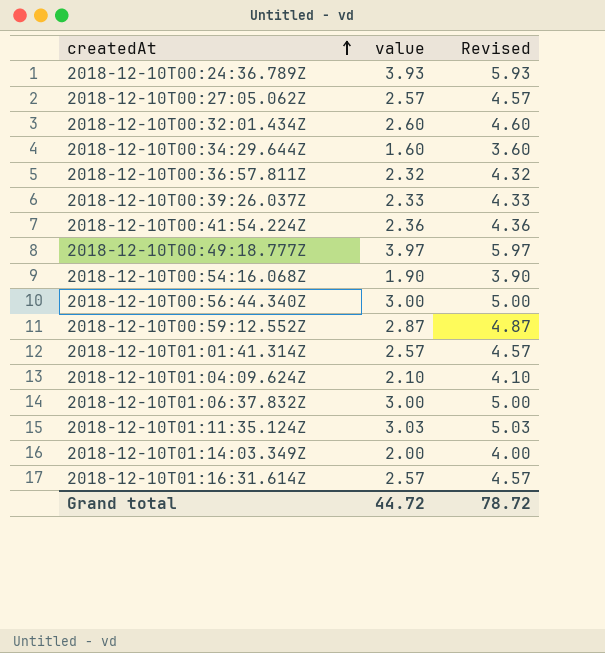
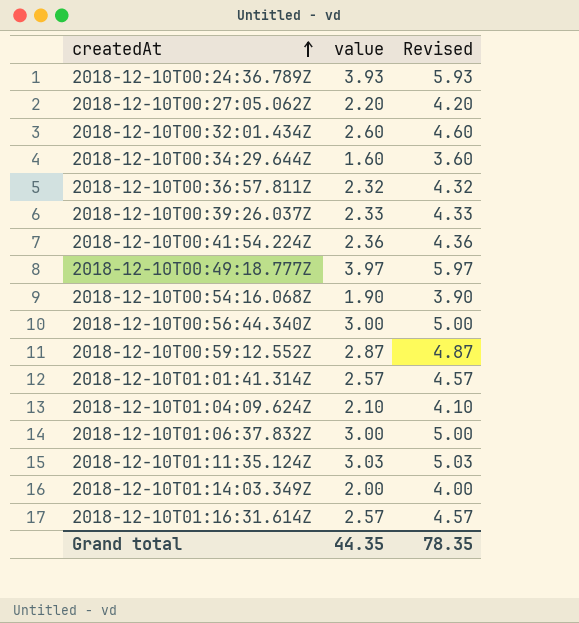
2018-12-10T00:27:05.062Z | value: 2.57 -> 2.20
2018-12-10T00:27:05.062Z | Revised: 4.57 -> 4.20
Grand total | value: 44.72 -> 44.35
Grand total | Revised: 78.72 -> 78.35

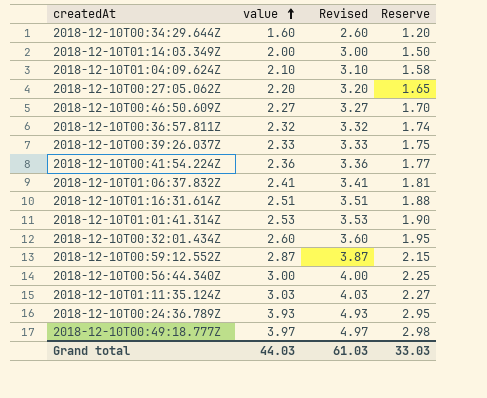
row order: createdAt ascending -> value ascending
column Revised | formula: [value] + 2 -> [value] + 1
column Reserve | formula: none -> [value] * 0.75
row 2018-12-10T00:54:16.068Z: 1.90 | 3.90 -> none
row 2018-12-10T00:46:50.609Z: none -> 2.27 | 3.27 | 1.70
2018-12-10T01:06:37.832Z | value: 3.00 -> 2.41
2018-12-10T01:16:31.614Z | value: 2.57 -> 2.51
2018-12-10T01:01:41.314Z | value: 2.57 -> 2.53
Grand total | value: 44.35 -> 44.03
Grand total | Revised: 78.35 -> 61.03

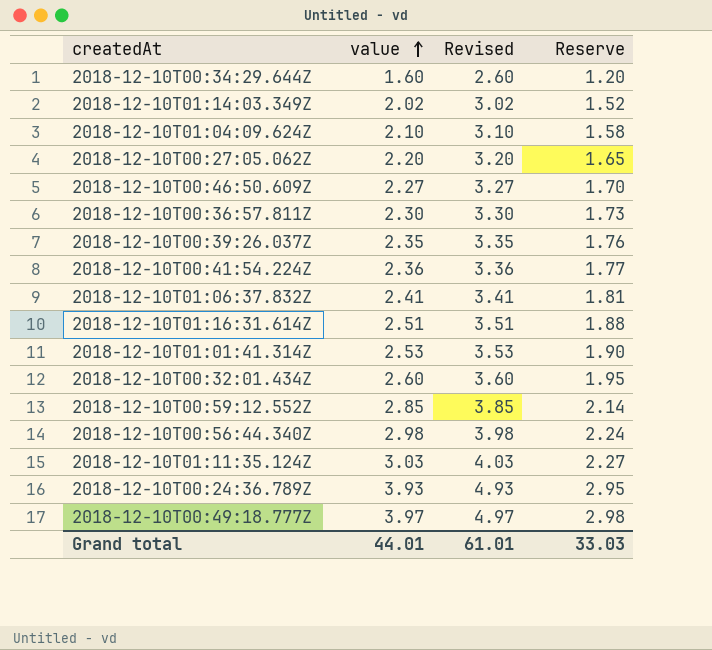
2018-12-10T01:14:03.349Z | value: 2.00 -> 2.02
2018-12-10T01:14:03.349Z | Revised: 3.00 -> 3.02
2018-12-10T01:14:03.349Z | Reserve: 1.50 -> 1.52
2018-12-10T00:36:57.811Z | value: 2.32 -> 2.30
2018-12-10T00:36:57.811Z | Revised: 3.32 -> 3.30
2018-12-10T00:36:57.811Z | Reserve: 1.74 -> 1.73
2018-12-10T00:39:26.037Z | value: 2.33 -> 2.35
2018-12-10T00:39:26.037Z | Revised: 3.33 -> 3.35
2018-12-10T00:39:26.037Z | Reserve: 1.75 -> 1.76
2018-12-10T00:59:12.552Z | value: 2.87 -> 2.85
2018-12-10T00:59:12.552Z | Revised: 3.87 -> 3.85
2018-12-10T00:59:12.552Z | Reserve: 2.15 -> 2.14
2018-12-10T00:56:44.340Z | value: 3.00 -> 2.98
2018-12-10T00:56:44.340Z | Revised: 4.00 -> 3.98
2018-12-10T00:56:44.340Z | Reserve: 2.25 -> 2.24
Grand total | value: 44.03 -> 44.01
Grand total | Revised: 61.03 -> 61.01

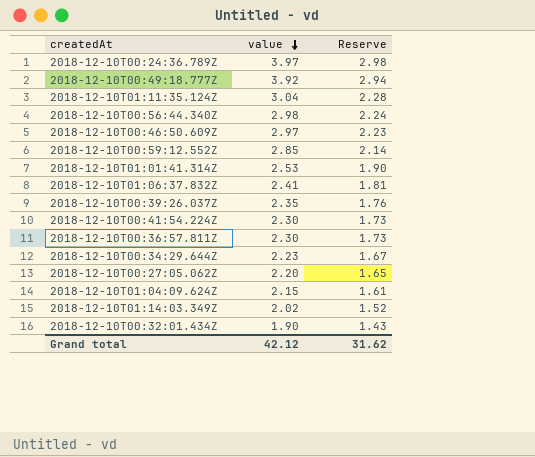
row order: value ascending -> value descending
column Revised | formula: [value] + 1 -> none
row 2018-12-10T01:16:31.614Z: 2.51 | 3.51 | 1.88 -> none
2018-12-10T00:24:36.789Z | value: 3.93 -> 3.97
2018-12-10T00:24:36.789Z | Reserve: 2.95 -> 2.98
2018-12-10T00:49:18.777Z | value: 3.97 -> 3.92
2018-12-10T00:49:18.777Z | Reserve: 2.98 -> 2.94
2018-12-10T01:11:35.124Z | value: 3.03 -> 3.04
2018-12-10T01:11:35.124Z | Reserve: 2.27 -> 2.28
2018-12-10T00:46:50.609Z | value: 2.27 -> 2.97
2018-12-10T00:46:50.609Z | Reserve: 1.70 -> 2.23
2018-12-10T00:41:54.224Z | value: 2.36 -> 2.30
2018-12-10T00:41:54.224Z | Reserve: 1.77 -> 1.73
2018-12-10T00:34:29.644Z | value: 1.60 -> 2.23
2018-12-10T00:34:29.644Z | Reserve: 1.20 -> 1.67
2018-12-10T01:04:09.624Z | value: 2.10 -> 2.15
2018-12-10T01:04:09.624Z | Reserve: 1.58 -> 1.61
2018-12-10T00:32:01.434Z | value: 2.60 -> 1.90
2018-12-10T00:32:01.434Z | Reserve: 1.95 -> 1.43
Grand total | value: 44.01 -> 42.12
Grand total | Reserve: 33.03 -> 31.62

